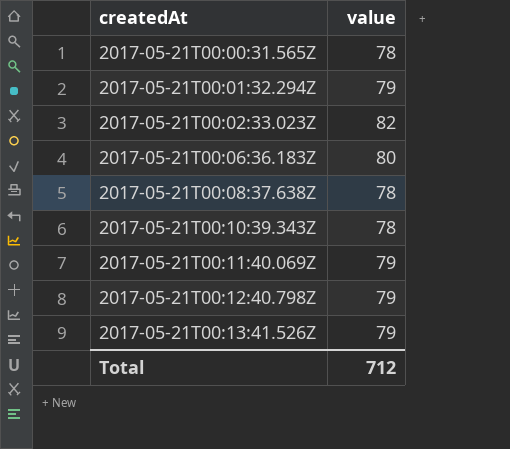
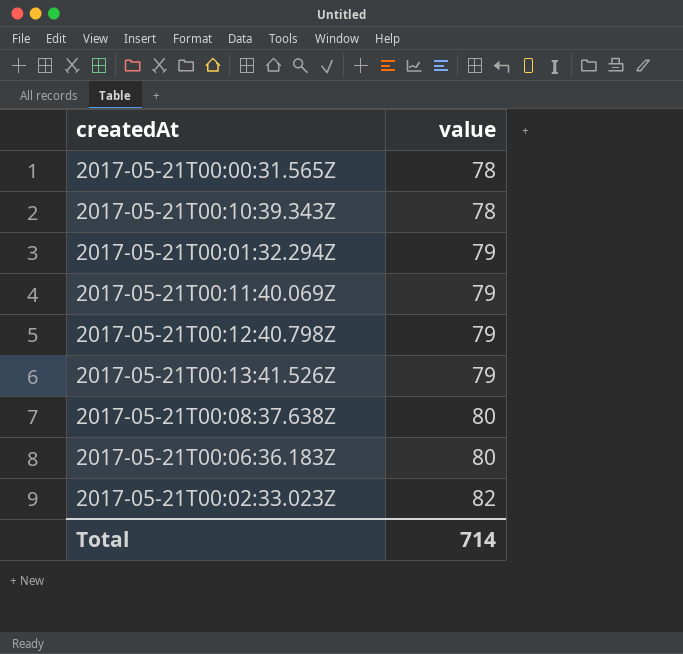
row order: createdAt ascending -> value ascending
2017-05-21T00:08:37.638Z | value: 78 -> 80
Total | value: 712 -> 714

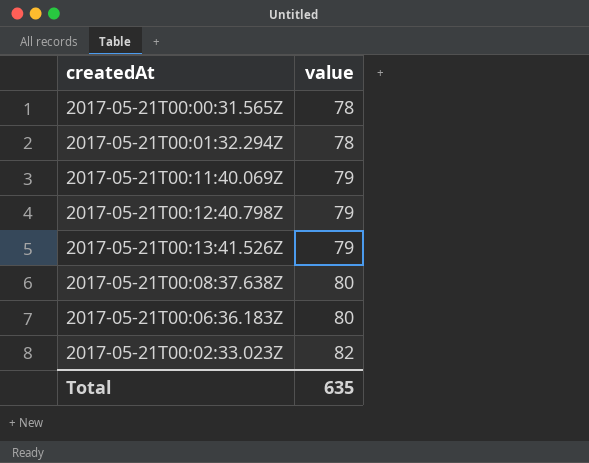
row 2017-05-21T00:10:39.343Z: 78 -> none
2017-05-21T00:01:32.294Z | value: 79 -> 78
Total | value: 714 -> 635

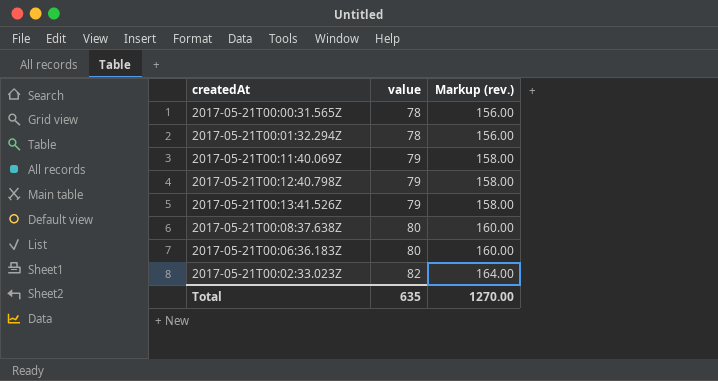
column Markup (rev.) | formula: none -> [value] * 2

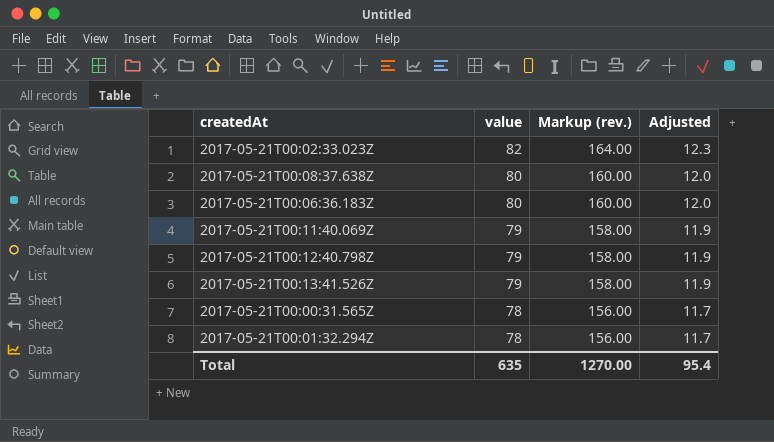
row order: value ascending -> value descending
column Adjusted | formula: none -> [value] * 0.15

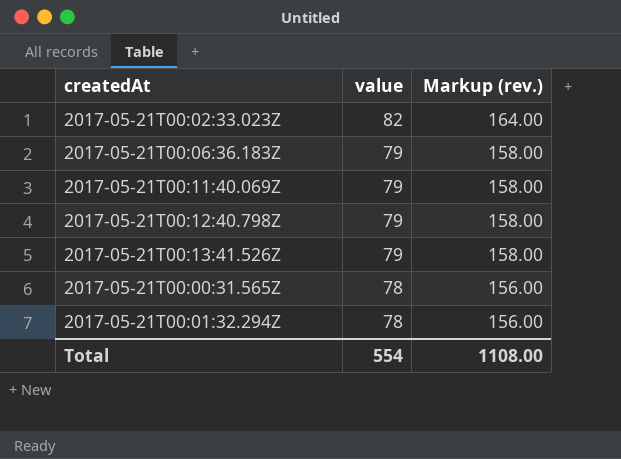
column Adjusted | formula: [value] * 0.15 -> none
row 2017-05-21T00:08:37.638Z: 80 | 160.00 | 12.0 -> none
2017-05-21T00:06:36.183Z | value: 80 -> 79
2017-05-21T00:06:36.183Z | Markup (rev.): 160.00 -> 158.00
Total | value: 635 -> 554
Total | Markup (rev.): 1270.00 -> 1108.00

